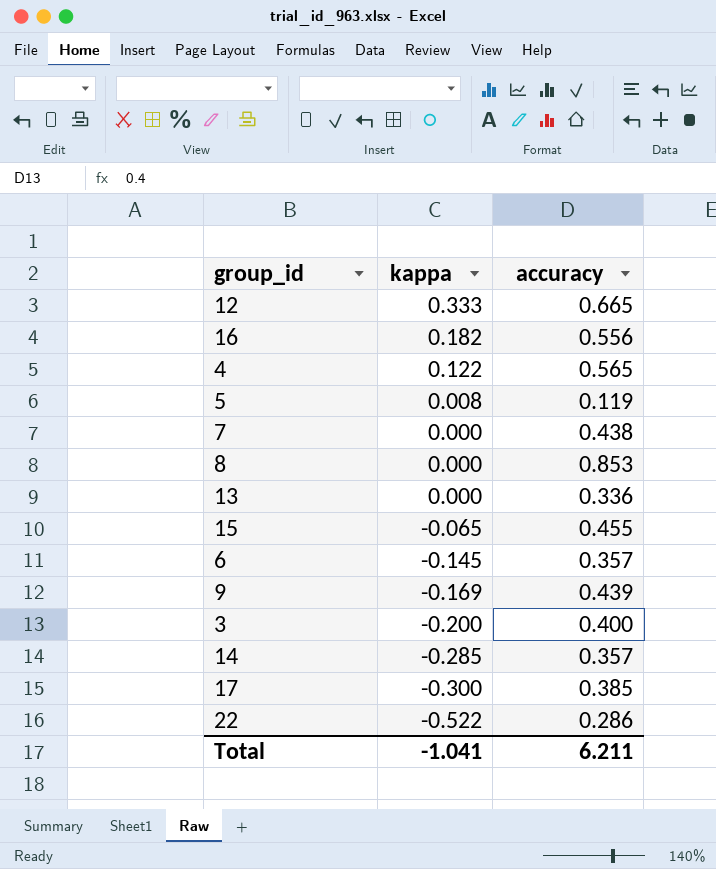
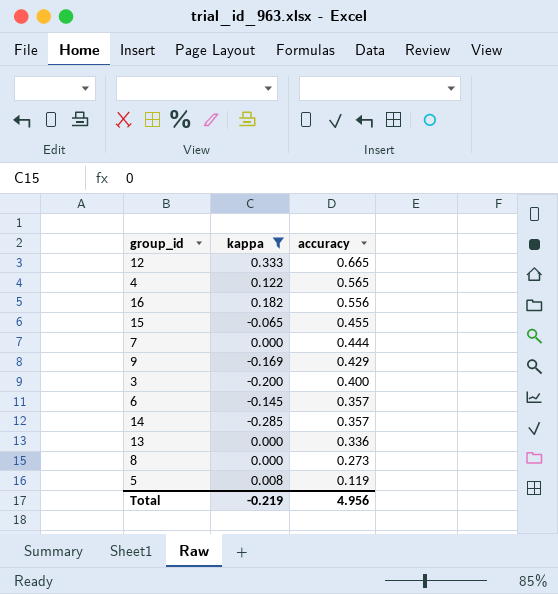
filter: none -> kappa >= -0.285
row order: kappa descending -> accuracy descending
7 | accuracy: 0.438 -> 0.444
9 | accuracy: 0.439 -> 0.429
8 | accuracy: 0.853 -> 0.273
Total | kappa: -1.041 -> -0.219
Total | accuracy: 6.211 -> 4.956

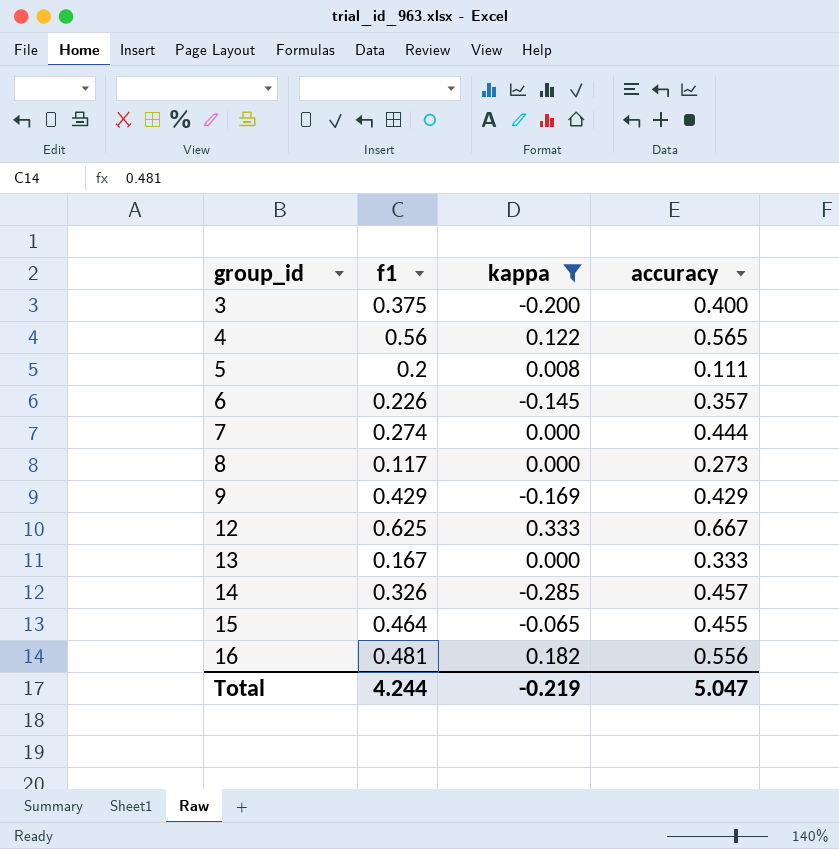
row order: accuracy descending -> group_id ascending
column f1 | position: none -> 2
5 | accuracy: 0.119 -> 0.111
12 | accuracy: 0.665 -> 0.667
13 | accuracy: 0.336 -> 0.333
14 | accuracy: 0.357 -> 0.457
Total | accuracy: 4.956 -> 5.047

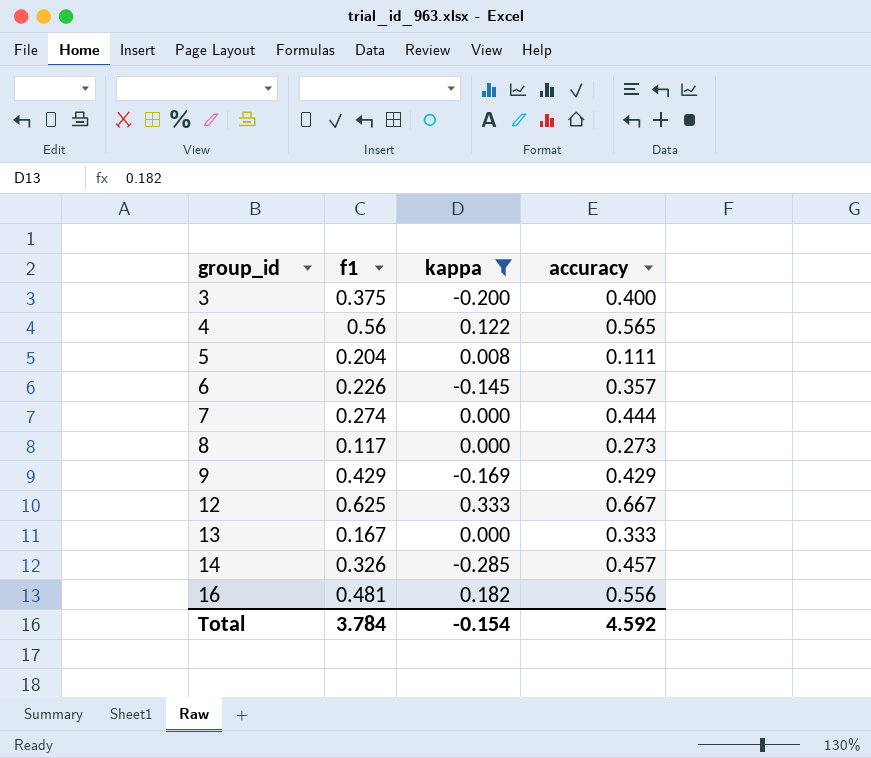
row 15: 0.464 | -0.065 | 0.455 -> none
5 | f1: 0.2 -> 0.204
Total | f1: 4.244 -> 3.784
Total | kappa: -0.219 -> -0.154
Total | accuracy: 5.047 -> 4.592

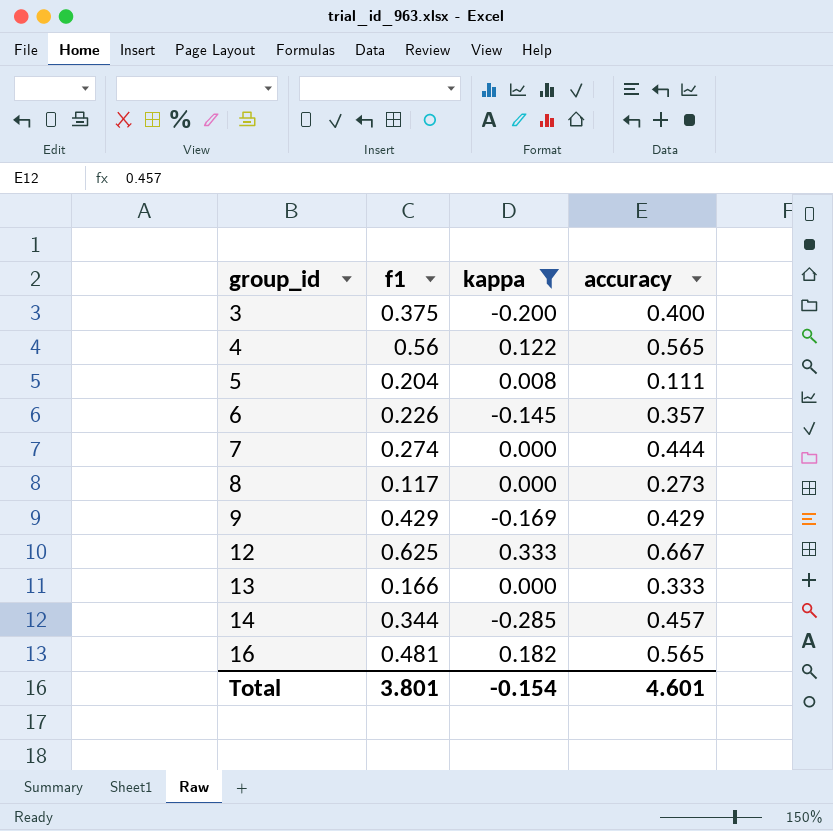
13 | f1: 0.167 -> 0.166
14 | f1: 0.326 -> 0.344
16 | accuracy: 0.556 -> 0.565
Total | f1: 3.784 -> 3.801
Total | accuracy: 4.592 -> 4.601

